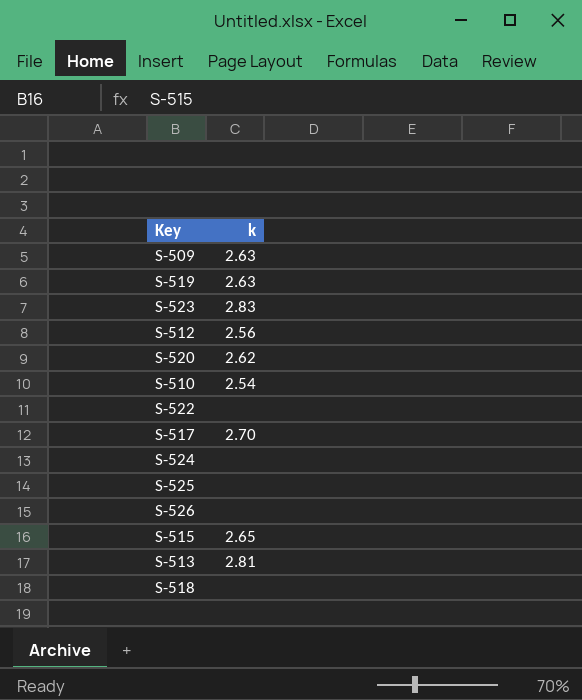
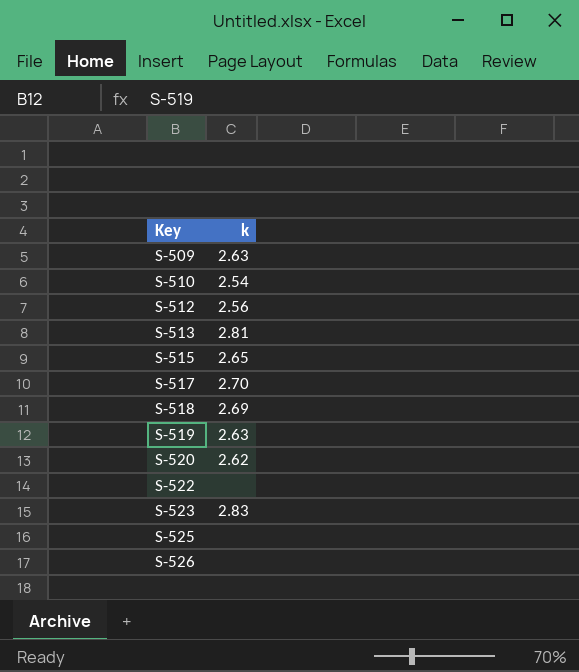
row order: none -> Key ascending
row S-524: none -> none
S-518 | k: none -> 2.69

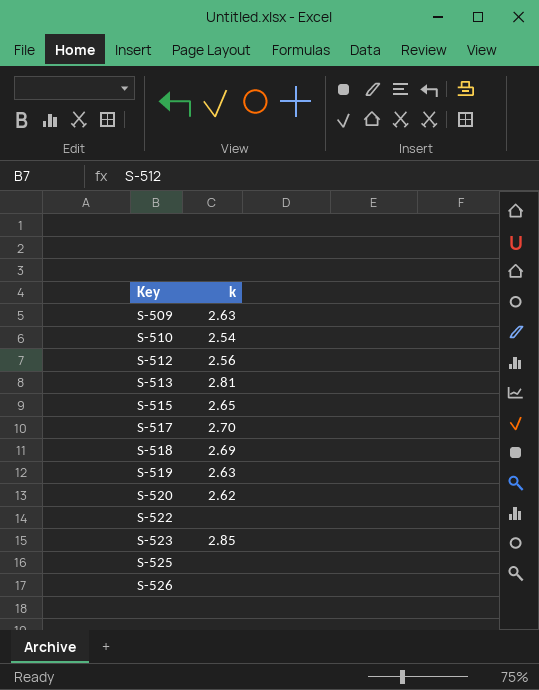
S-523 | k: 2.83 -> 2.85

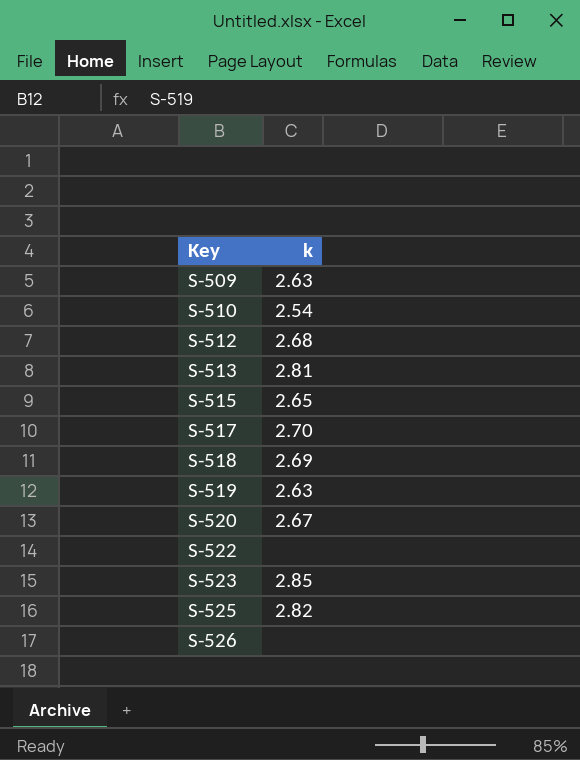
S-512 | k: 2.56 -> 2.68
S-520 | k: 2.62 -> 2.67
S-525 | k: none -> 2.82

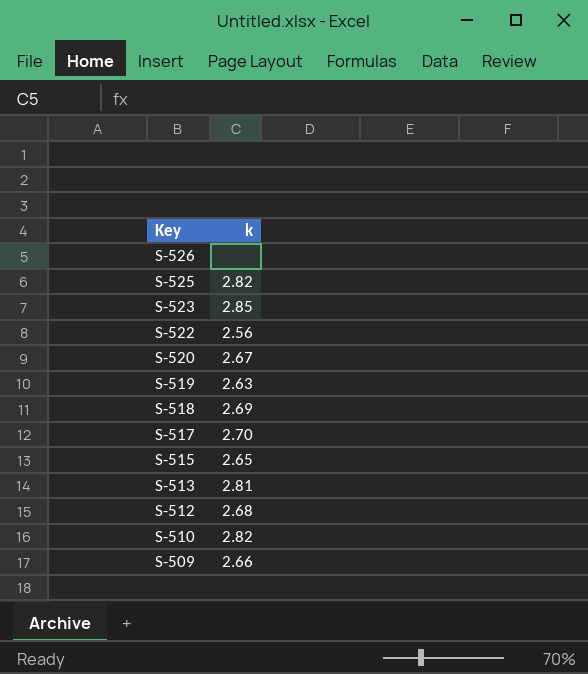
row order: Key ascending -> Key descending
S-522 | k: none -> 2.56
S-510 | k: 2.54 -> 2.82
S-509 | k: 2.63 -> 2.66

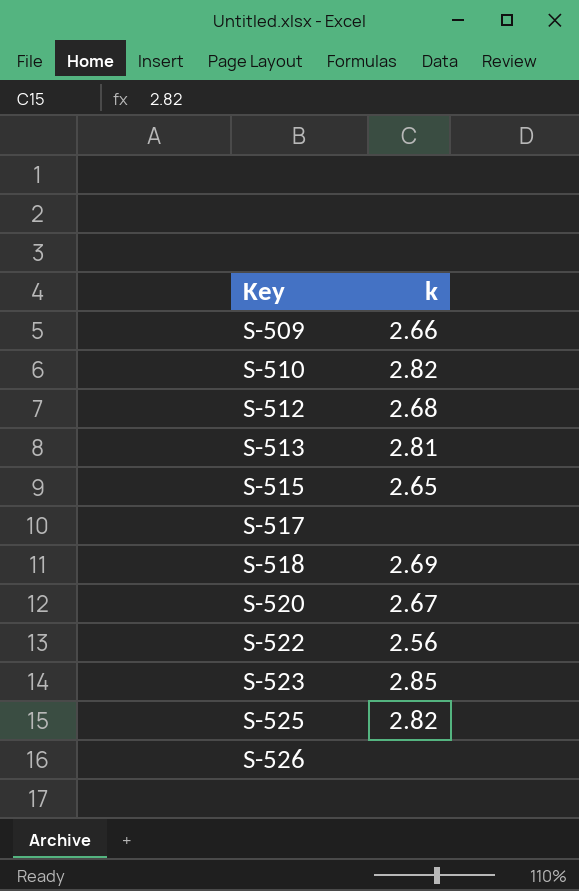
row order: Key descending -> Key ascending
row S-519: 2.63 -> none
S-517 | k: 2.70 -> none

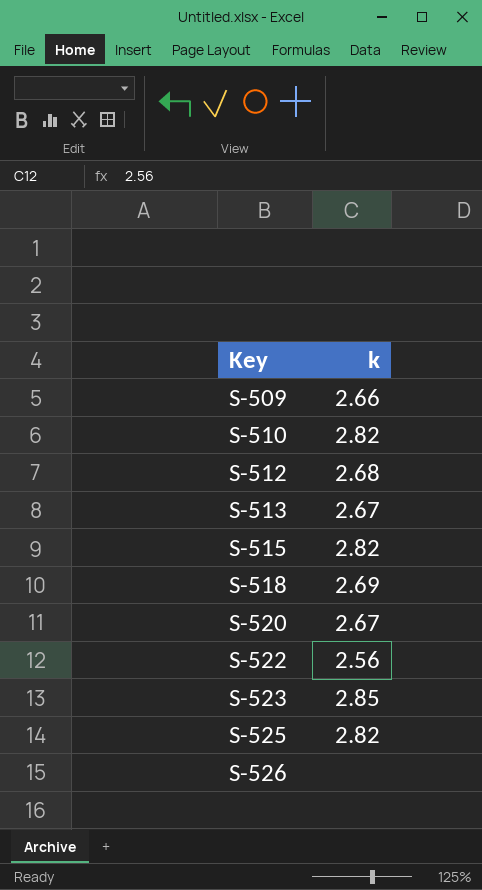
row S-517: none -> none
S-513 | k: 2.81 -> 2.67
S-515 | k: 2.65 -> 2.82

